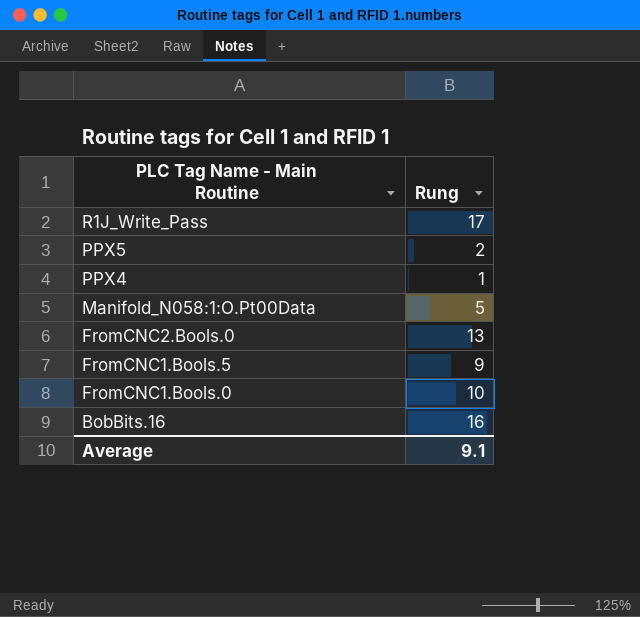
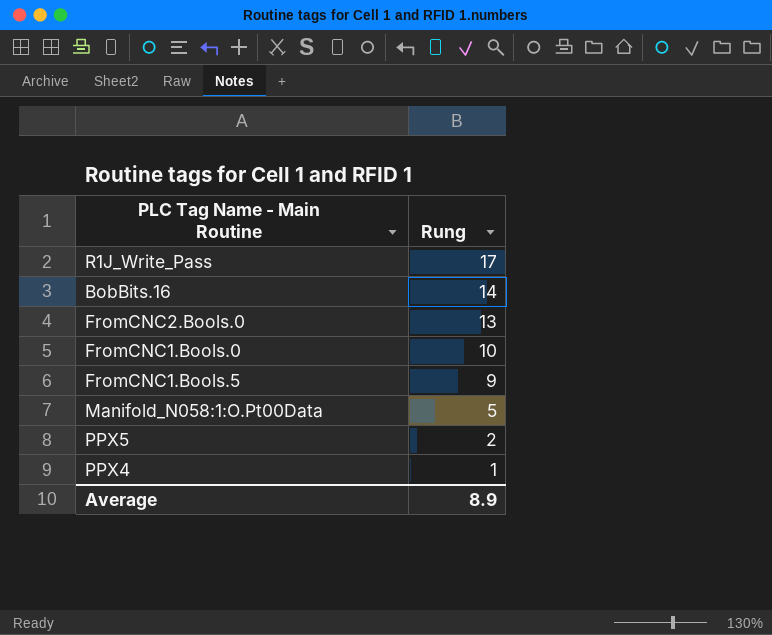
row order: PLC Tag Name - Main Routine descending -> Rung descending
BobBits.16 | Rung: 16 -> 14
Average | Rung: 9.1 -> 8.9

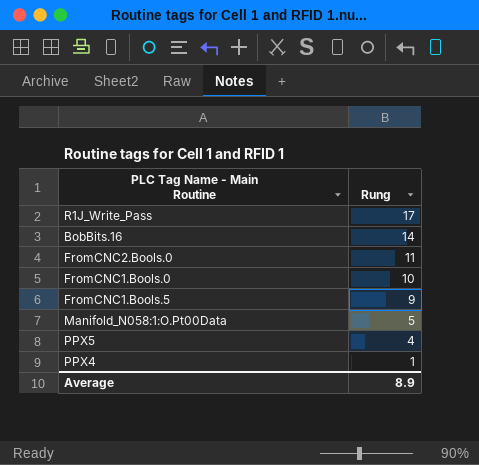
FromCNC2.Bools.0 | Rung: 13 -> 11
PPX5 | Rung: 2 -> 4

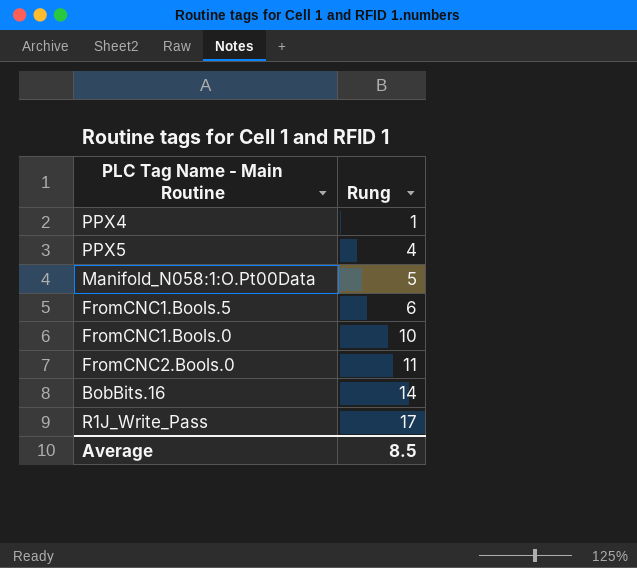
row order: Rung descending -> Rung ascending
FromCNC1.Bools.5 | Rung: 9 -> 6
Average | Rung: 8.9 -> 8.5

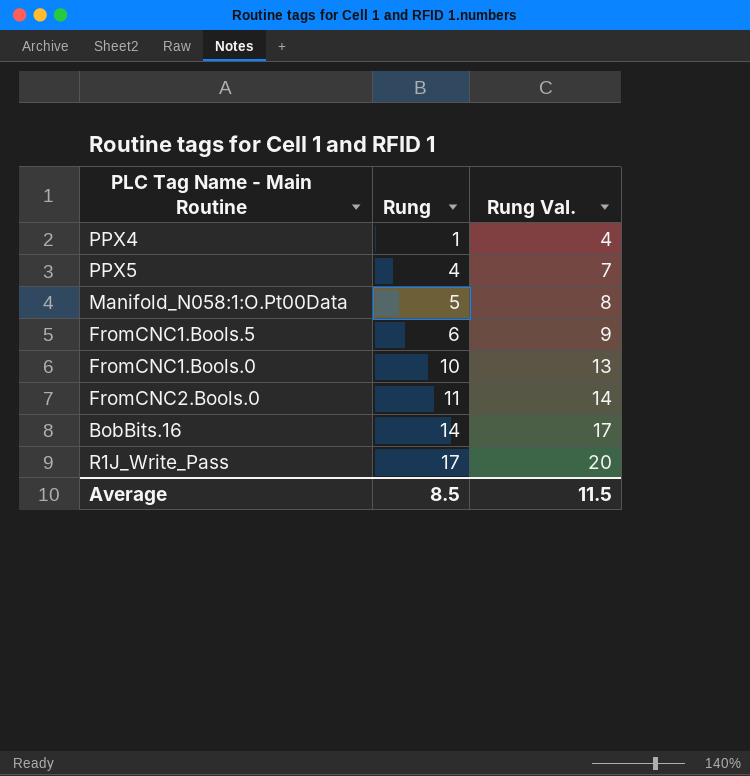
column Rung Val. | formula: none -> [Rung] + 3

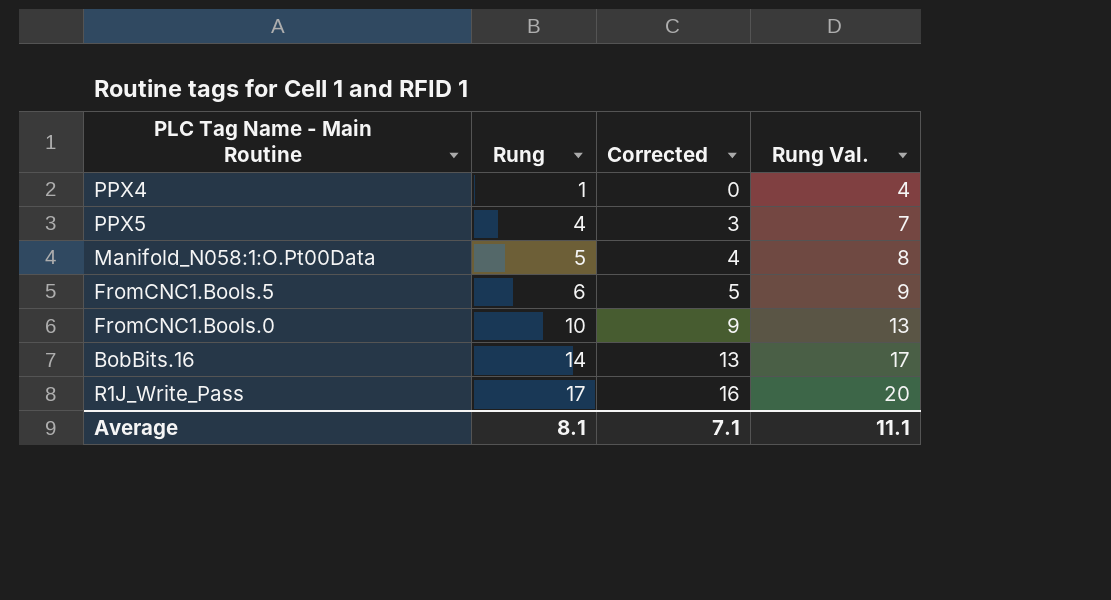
column Corrected | formula: none -> [Rung] - 1
row FromCNC2.Bools.0: 11 | 14 -> none
Average | Rung: 8.5 -> 8.1
Average | Rung Val.: 11.5 -> 11.1

